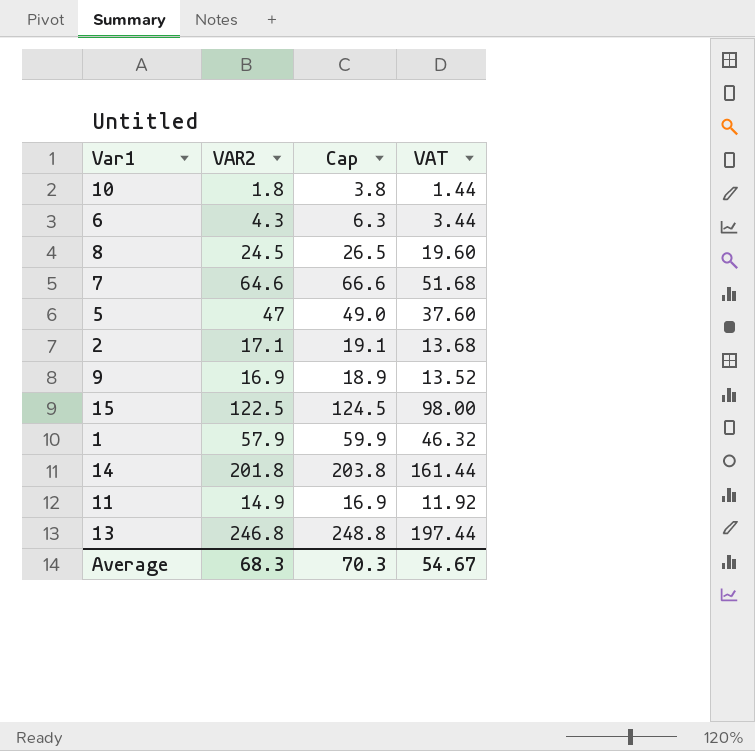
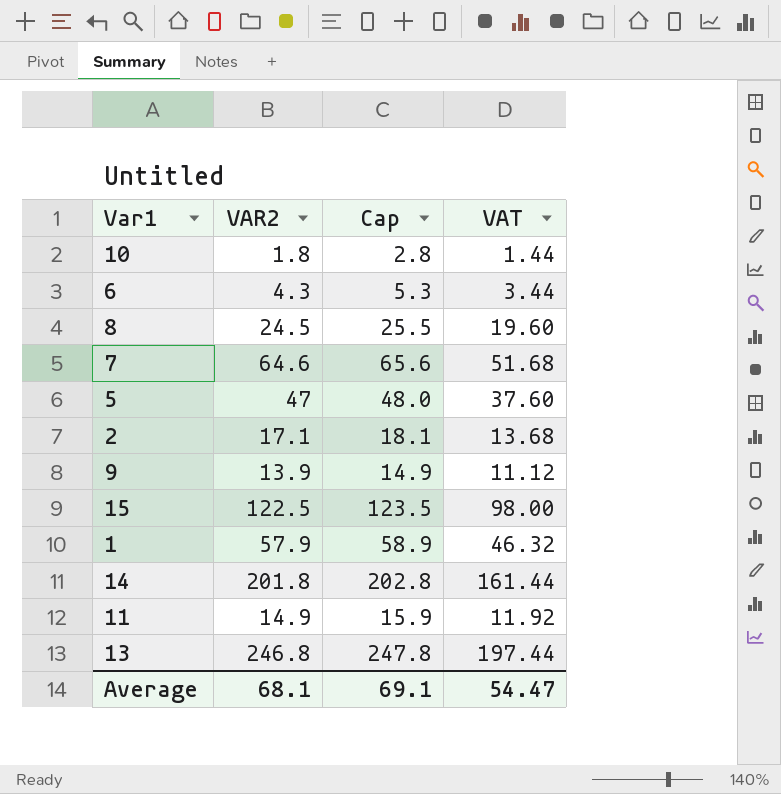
column Cap | formula: [VAR2] + 2 -> [VAR2] + 1
9 | VAR2: 16.9 -> 13.9
9 | VAT: 13.52 -> 11.12
Average | VAR2: 68.3 -> 68.1
Average | Cap: 70.3 -> 69.1
Average | VAT: 54.67 -> 54.47

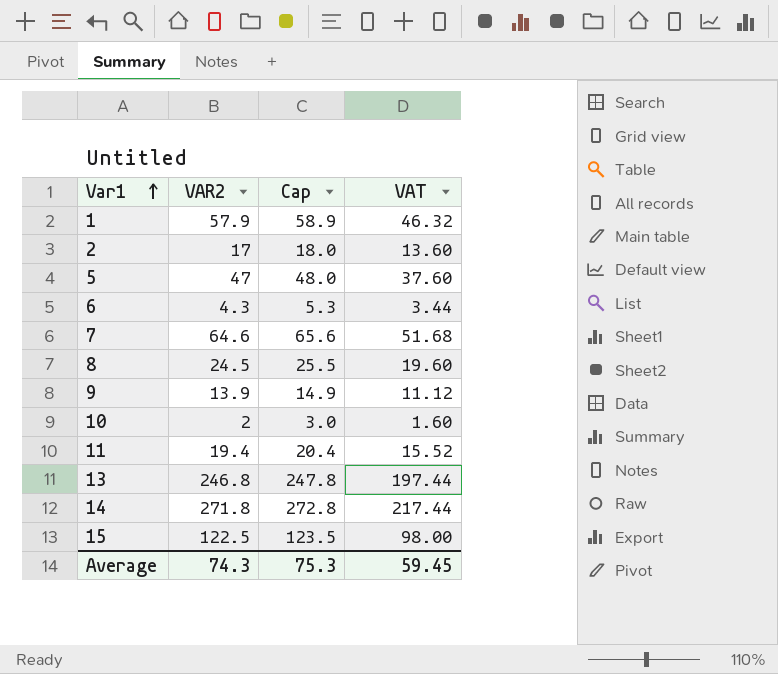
row order: none -> Var1 ascending
2 | VAR2: 17.1 -> 17
2 | Cap: 18.1 -> 18.0
2 | VAT: 13.68 -> 13.60
10 | VAR2: 1.8 -> 2
10 | Cap: 2.8 -> 3.0
10 | VAT: 1.44 -> 1.60
11 | VAR2: 14.9 -> 19.4
11 | Cap: 15.9 -> 20.4
11 | VAT: 11.92 -> 15.52
14 | VAR2: 201.8 -> 271.8
14 | Cap: 202.8 -> 272.8
14 | VAT: 161.44 -> 217.44
Average | VAR2: 68.1 -> 74.3
Average | Cap: 69.1 -> 75.3
Average | VAT: 54.47 -> 59.45

